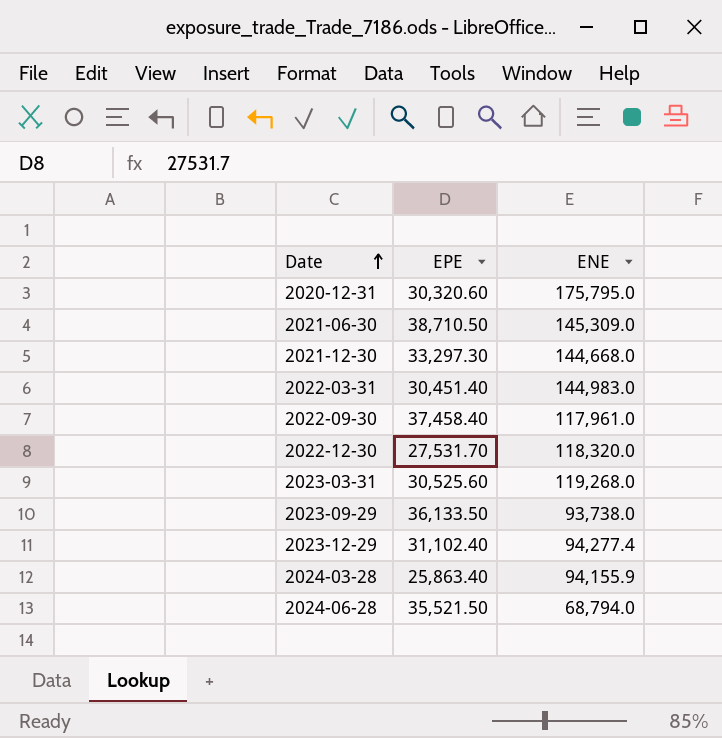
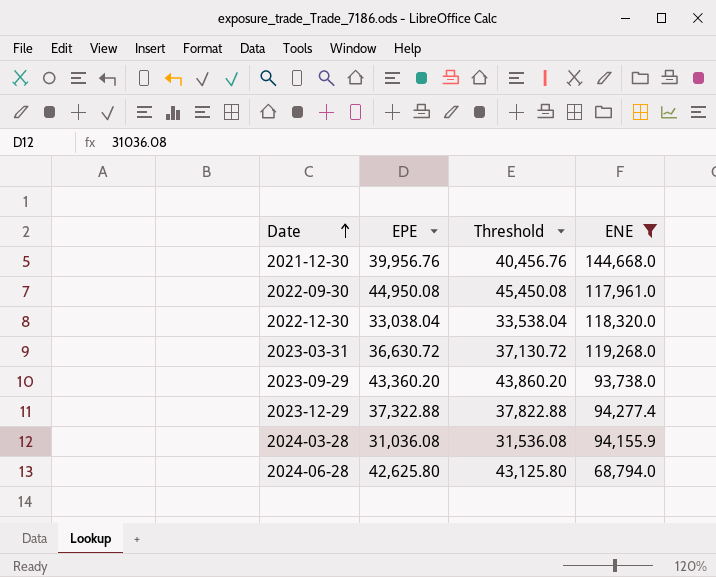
filter: none -> ENE <= 144,668.0
column Threshold | formula: none -> [EPE] + 500
2021-12-30 | EPE: 33,297.30 -> 39,956.76
2022-09-30 | EPE: 37,458.40 -> 44,950.08
2022-12-30 | EPE: 27,531.70 -> 33,038.04
2023-03-31 | EPE: 30,525.60 -> 36,630.72
2023-09-29 | EPE: 36,133.50 -> 43,360.20
2023-12-29 | EPE: 31,102.40 -> 37,322.88
2024-03-28 | EPE: 25,863.40 -> 31,036.08
2024-06-28 | EPE: 35,521.50 -> 42,625.80

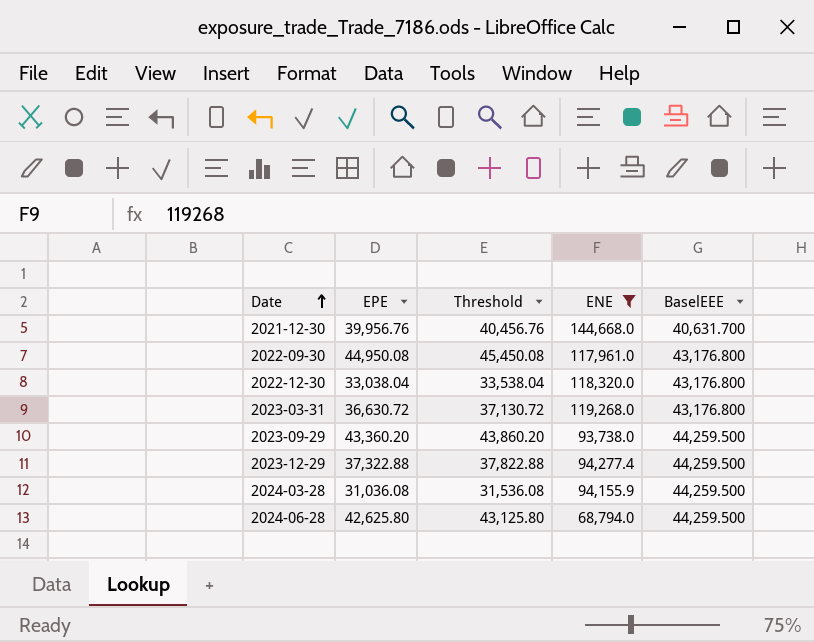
column BaselEEE | position: none -> 5

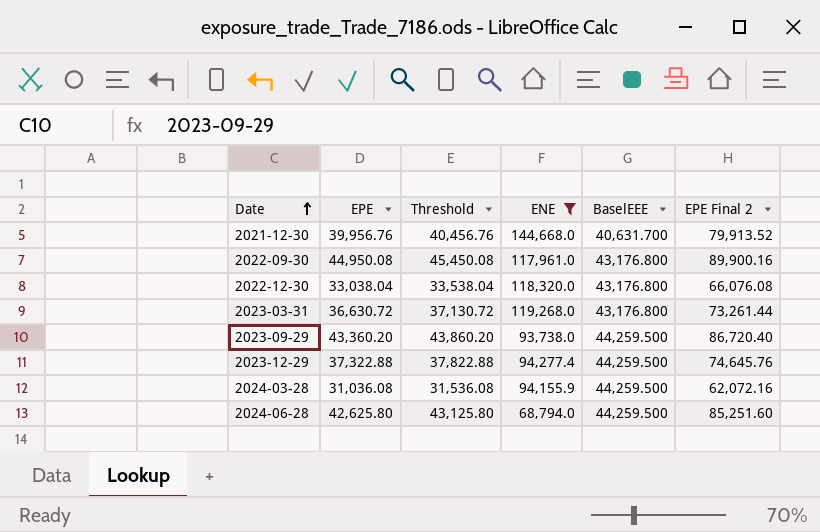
column EPE Final 2 | formula: none -> [EPE] * 2

